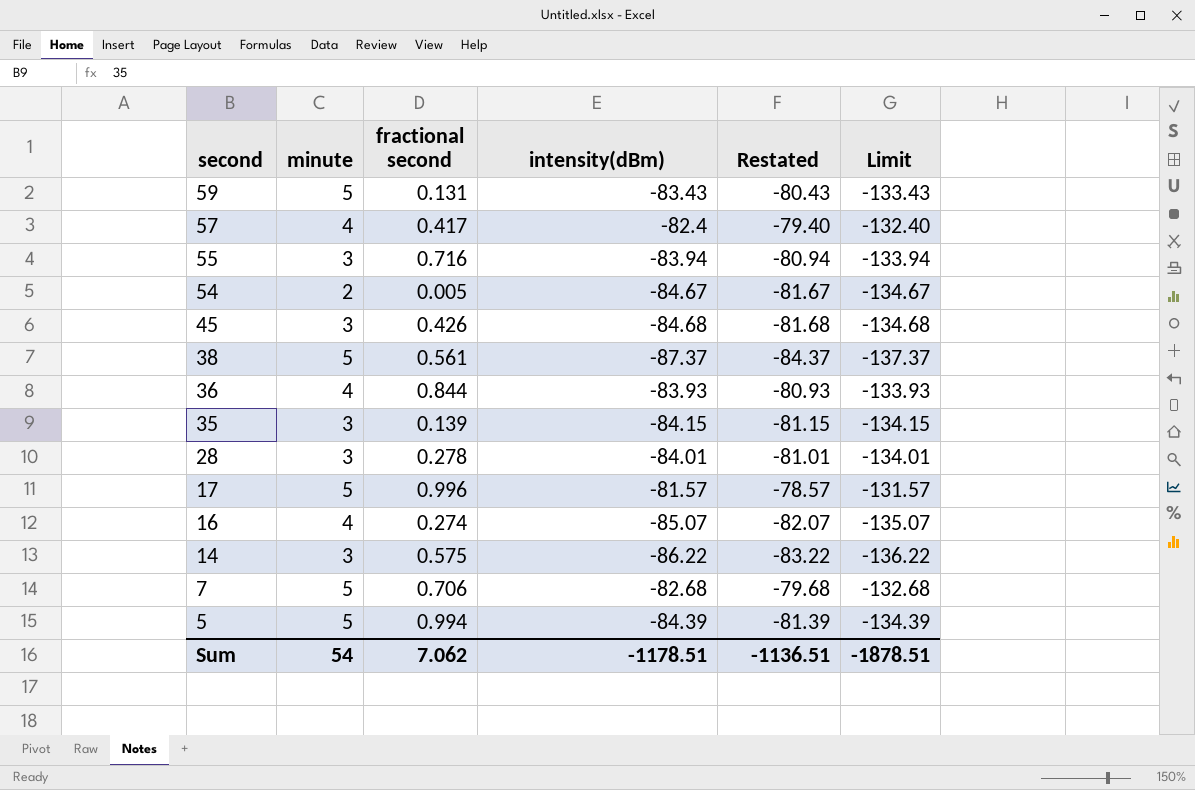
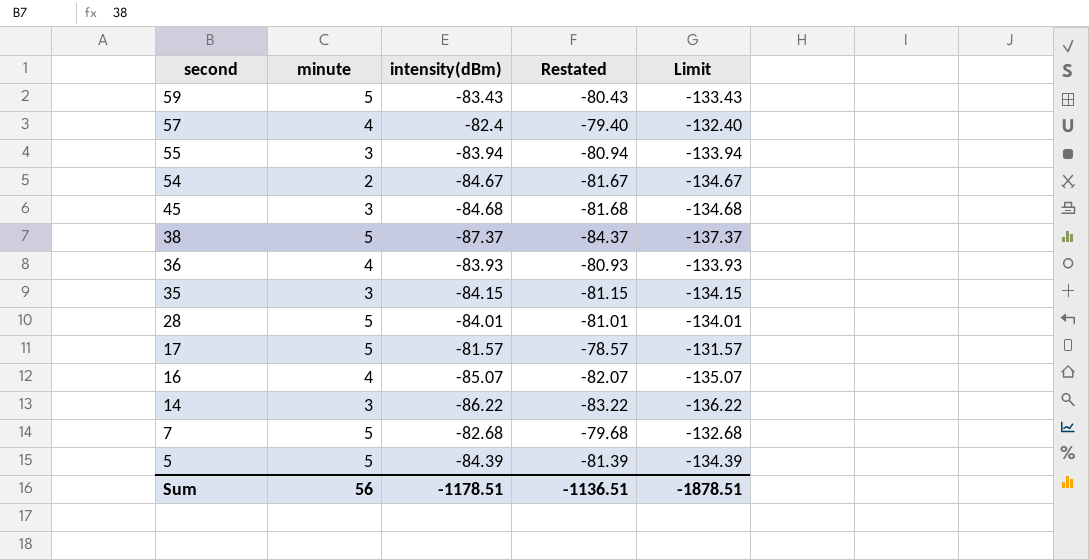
column fractional second | position: 3 -> none
28 | minute: 3 -> 5
Sum | minute: 54 -> 56

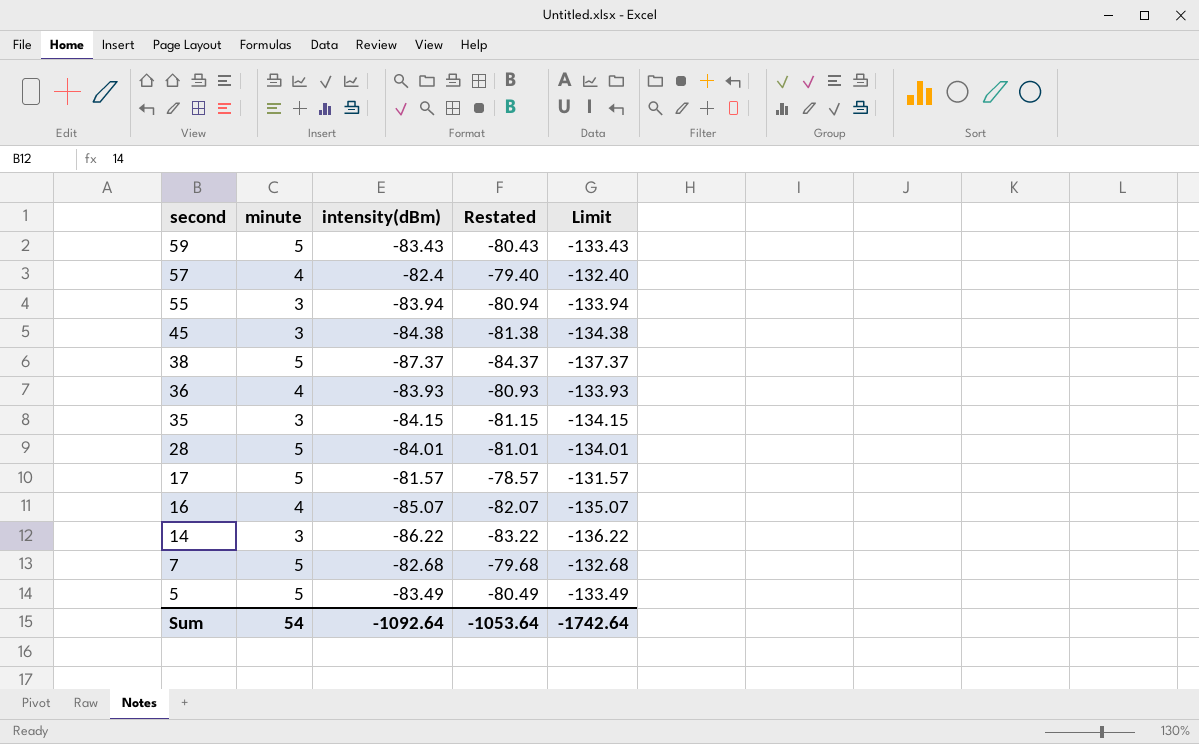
row 54: 2 | -84.67 | -81.67 | -134.67 -> none
45 | intensity(dBm): -84.68 -> -84.38
45 | Restated: -81.68 -> -81.38
45 | Limit: -134.68 -> -134.38
5 | intensity(dBm): -84.39 -> -83.49
5 | Restated: -81.39 -> -80.49
5 | Limit: -134.39 -> -133.49
Sum | minute: 56 -> 54
Sum | intensity(dBm): -1178.51 -> -1092.64
Sum | Restated: -1136.51 -> -1053.64
Sum | Limit: -1878.51 -> -1742.64

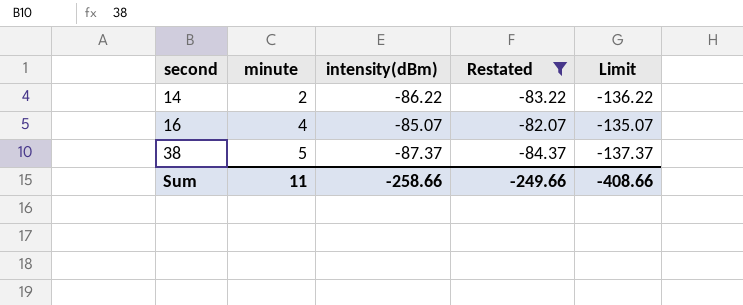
filter: none -> Restated <= -82.07
row order: second descending -> second ascending
14 | minute: 3 -> 2
Sum | minute: 54 -> 11
Sum | intensity(dBm): -1092.64 -> -258.66
Sum | Restated: -1053.64 -> -249.66
Sum | Limit: -1742.64 -> -408.66

